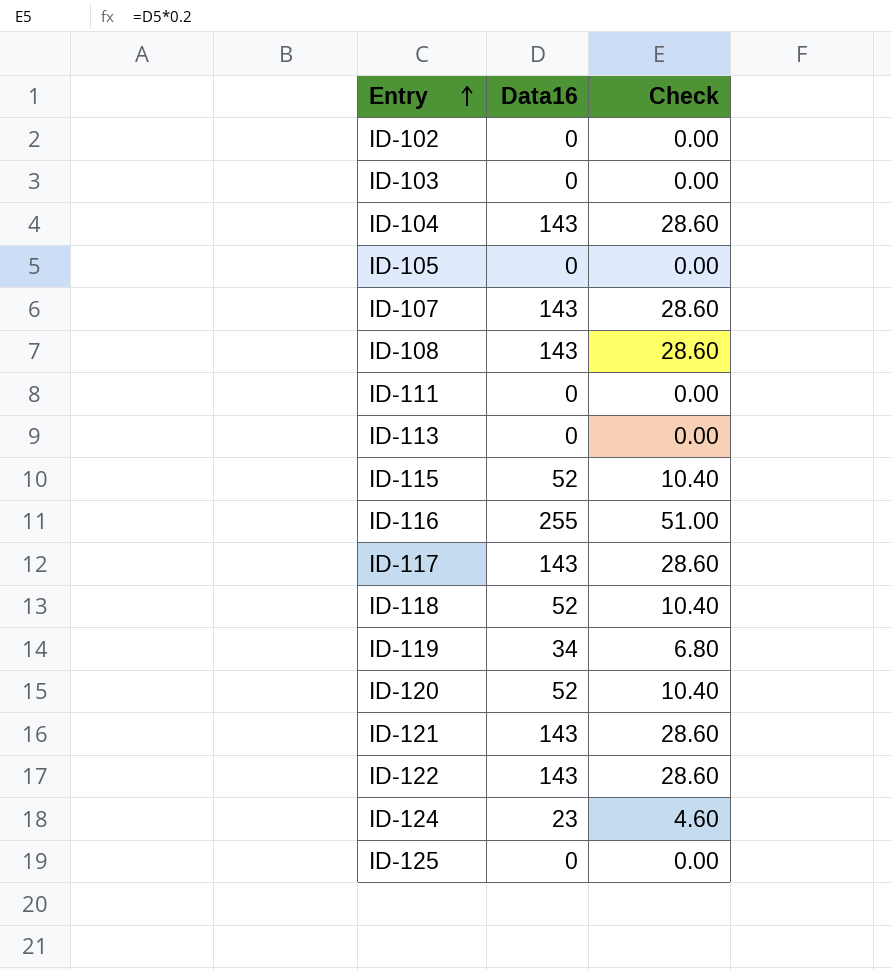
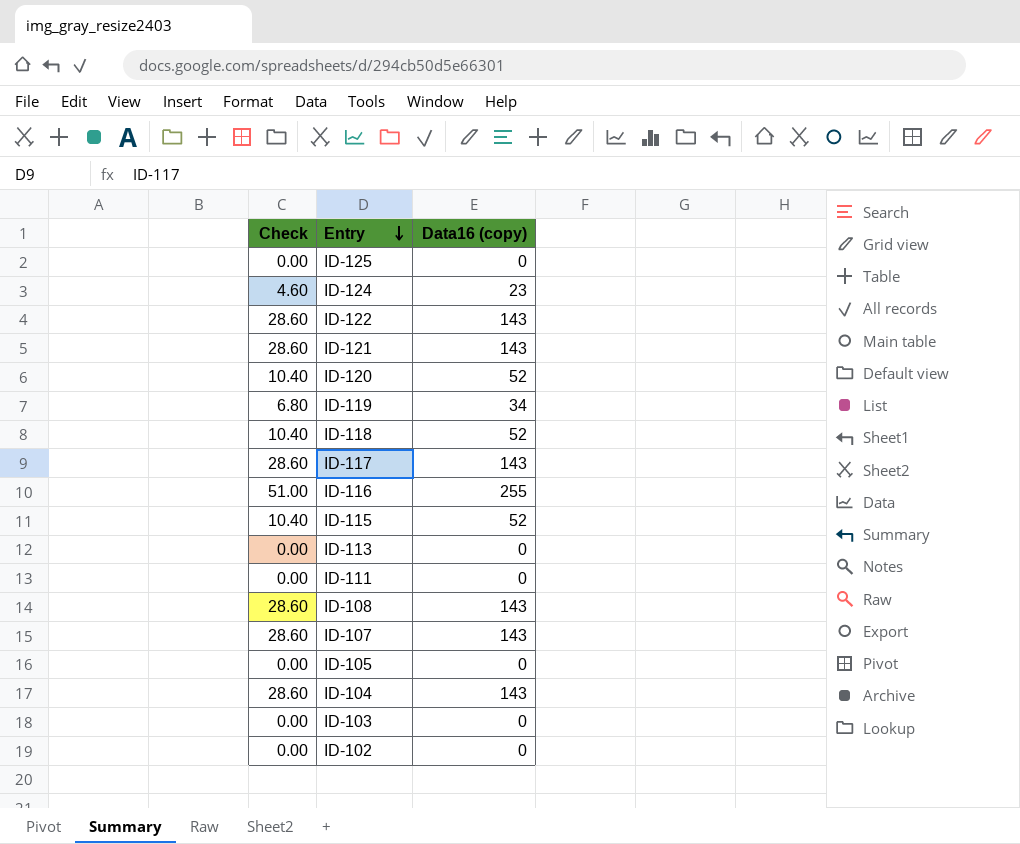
row order: Entry ascending -> Entry descending
column Check | position: 3 -> 1
column name: Data16 -> Data16 (copy)

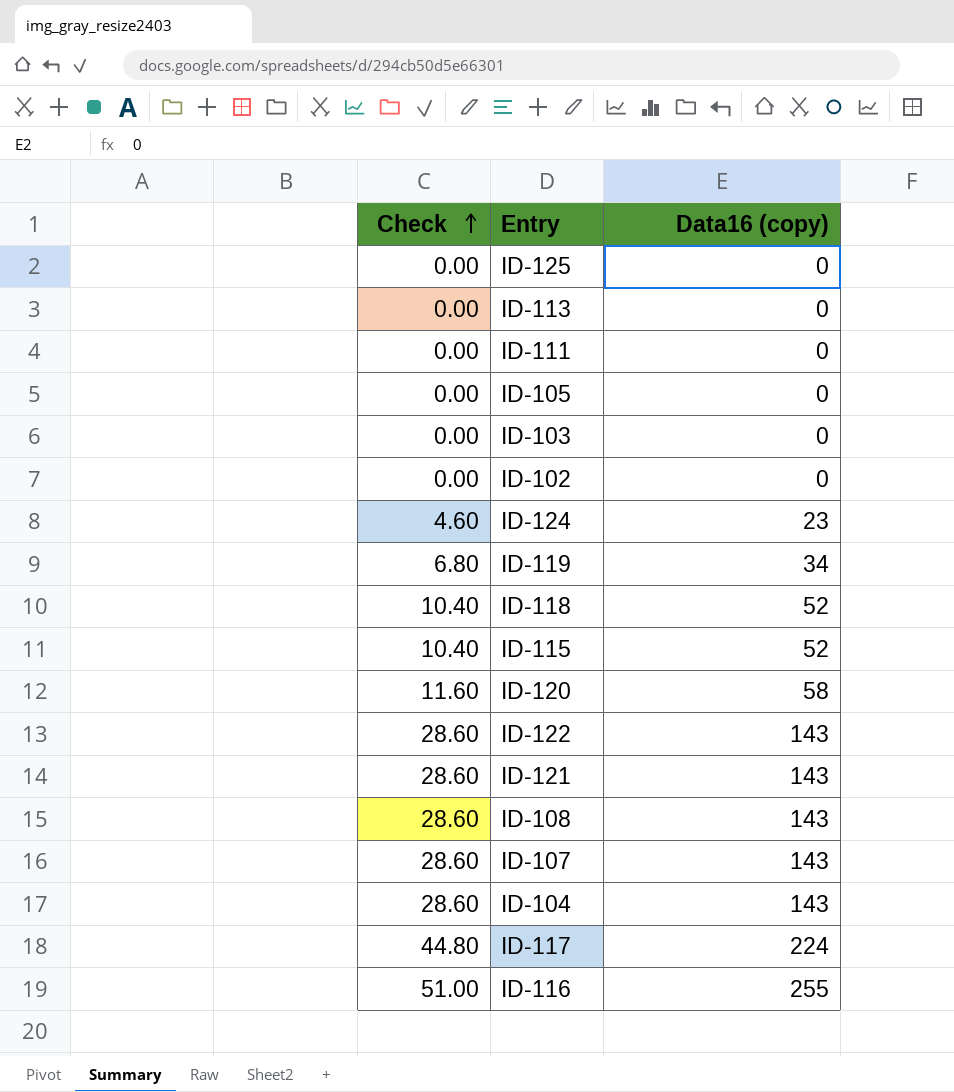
row order: Entry descending -> Check ascending
ID-120 | Check: 10.40 -> 11.60
ID-120 | Data16 (copy): 52 -> 58
ID-117 | Check: 28.60 -> 44.80
ID-117 | Data16 (copy): 143 -> 224

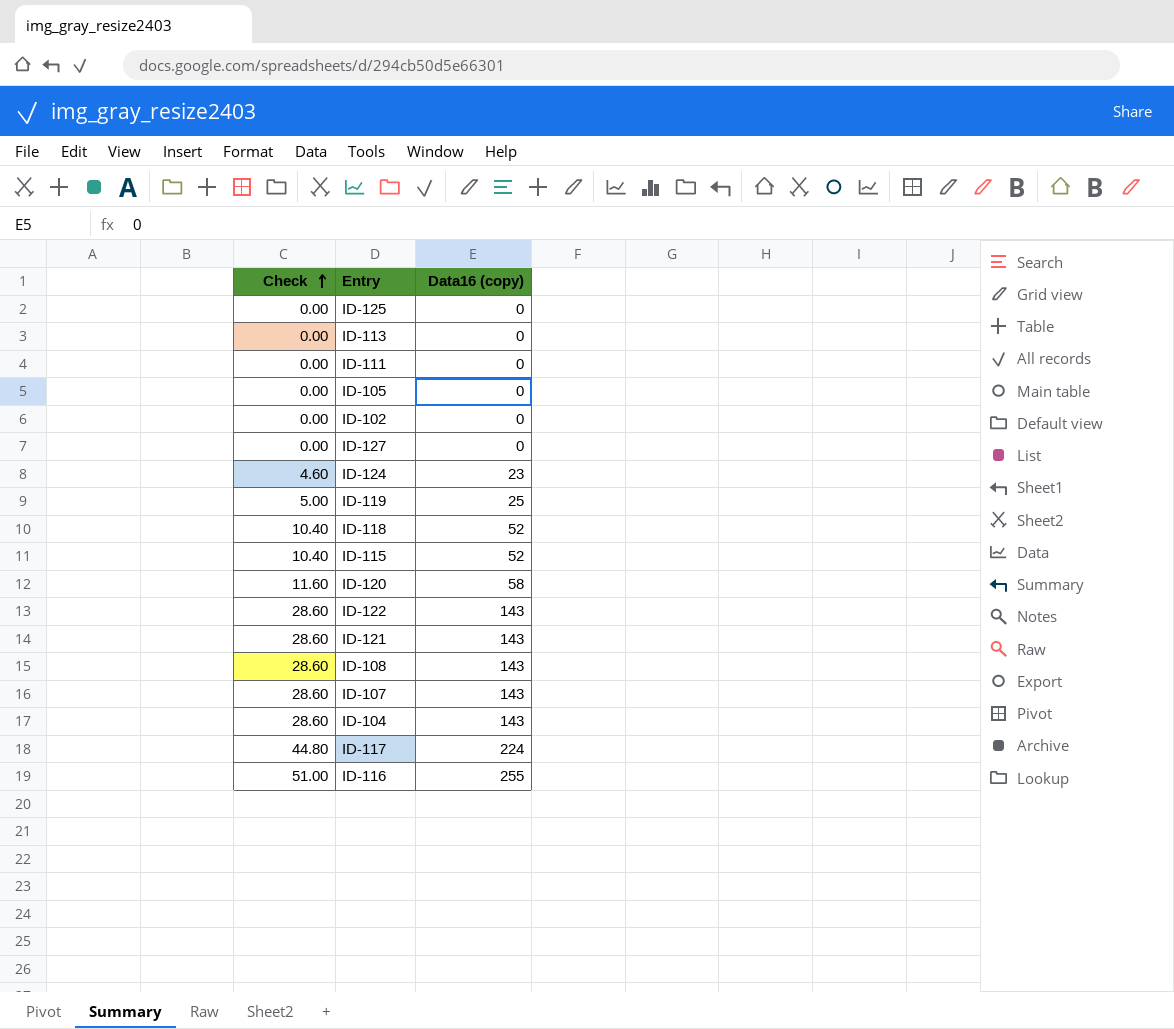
row ID-103: 0.00 | 0 -> none
row ID-127: none -> 0.00 | 0
ID-119 | Check: 6.80 -> 5.00
ID-119 | Data16 (copy): 34 -> 25

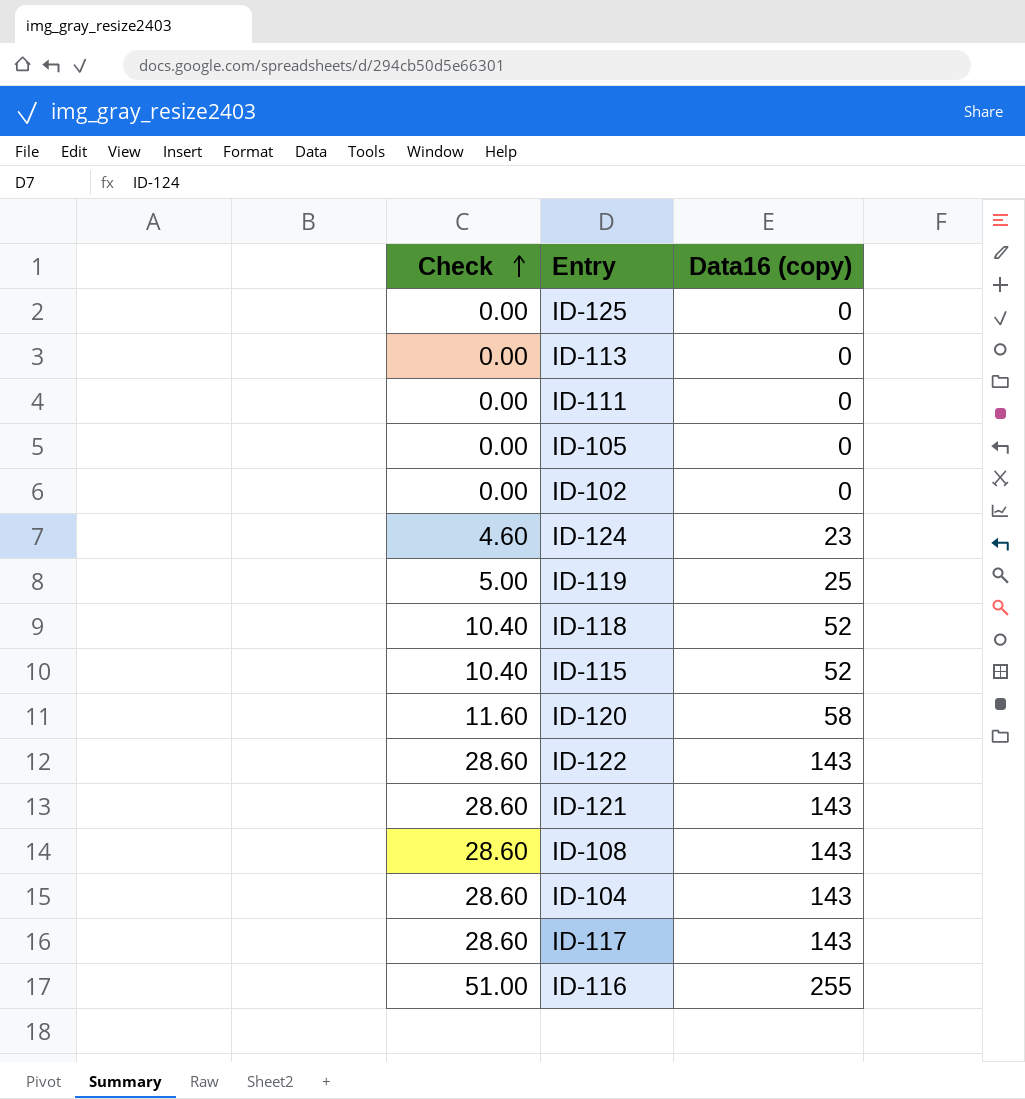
row ID-127: 0.00 | 0 -> none
row ID-107: 28.60 | 143 -> none
ID-117 | Check: 44.80 -> 28.60
ID-117 | Data16 (copy): 224 -> 143

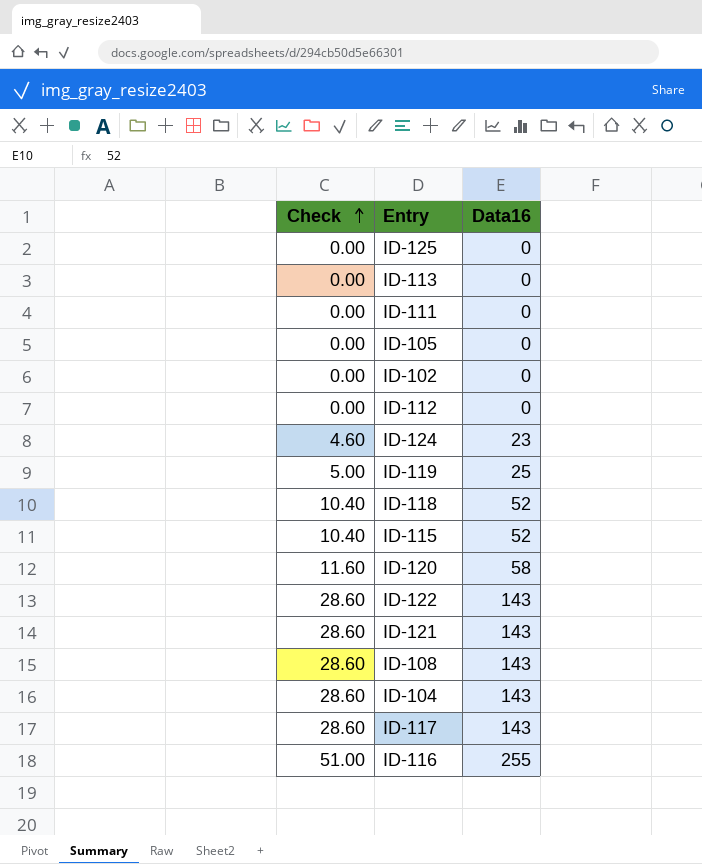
column name: Data16 (copy) -> Data16
row ID-112: none -> 0.00 | 0

